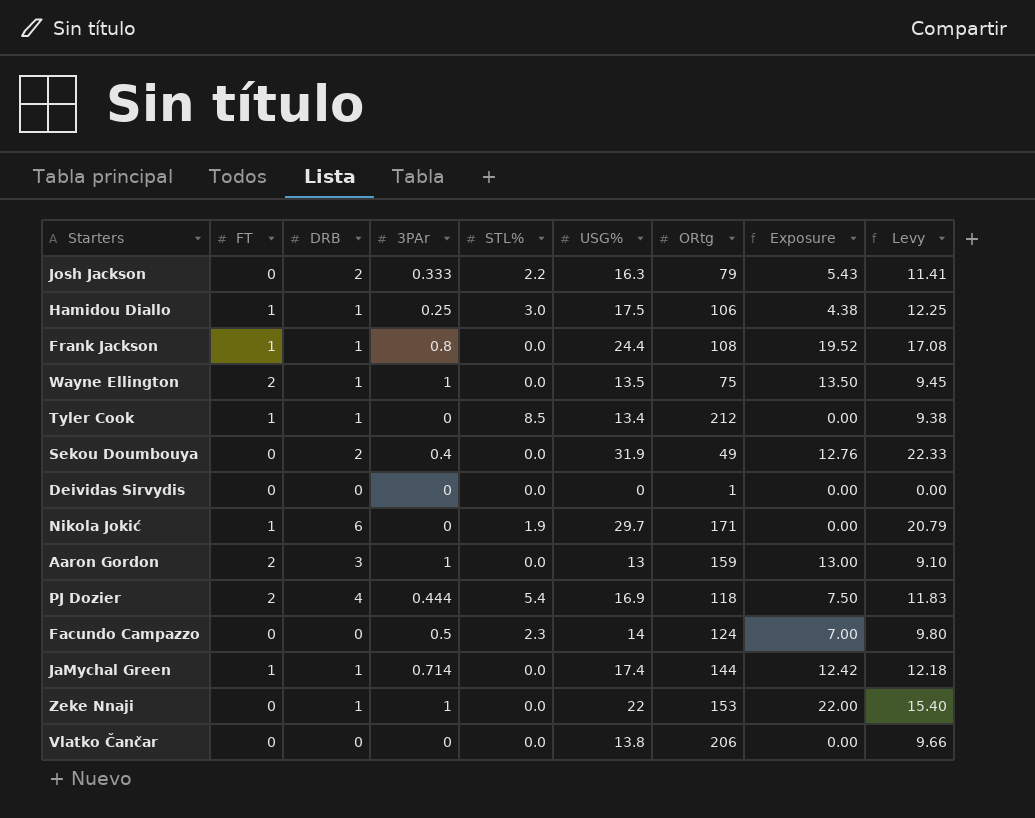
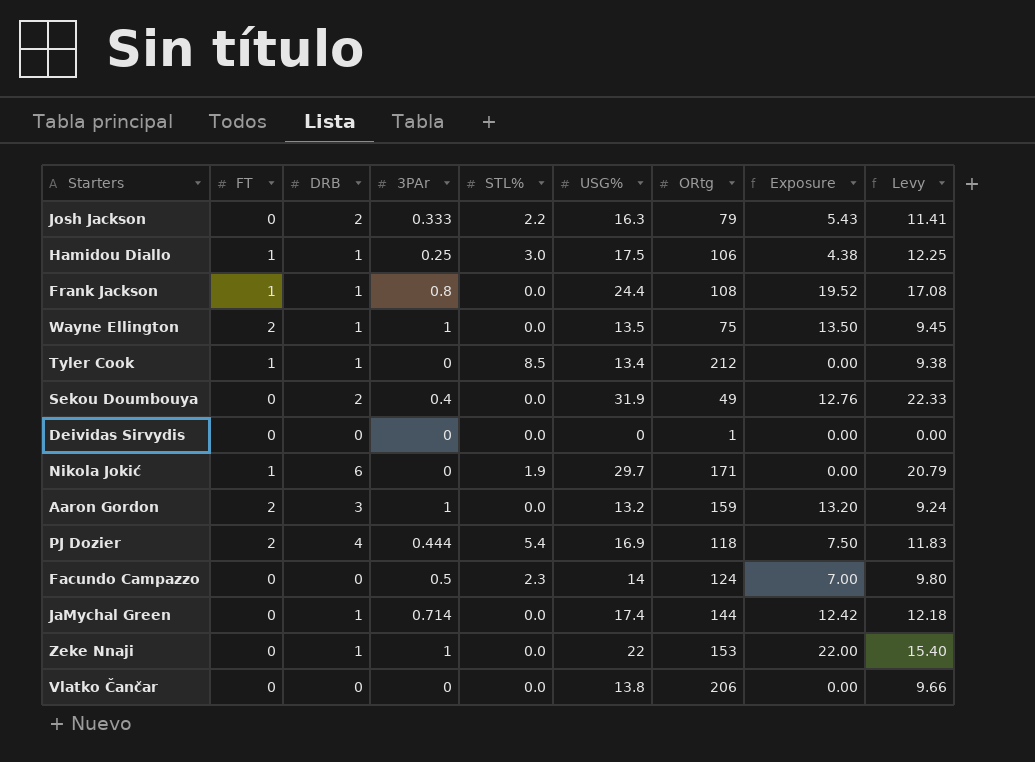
Aaron Gordon | USG%: 13 -> 13.2
Aaron Gordon | Exposure: 13.00 -> 13.20
Aaron Gordon | Levy: 9.10 -> 9.24
JaMychal Green | FT: 1 -> 0

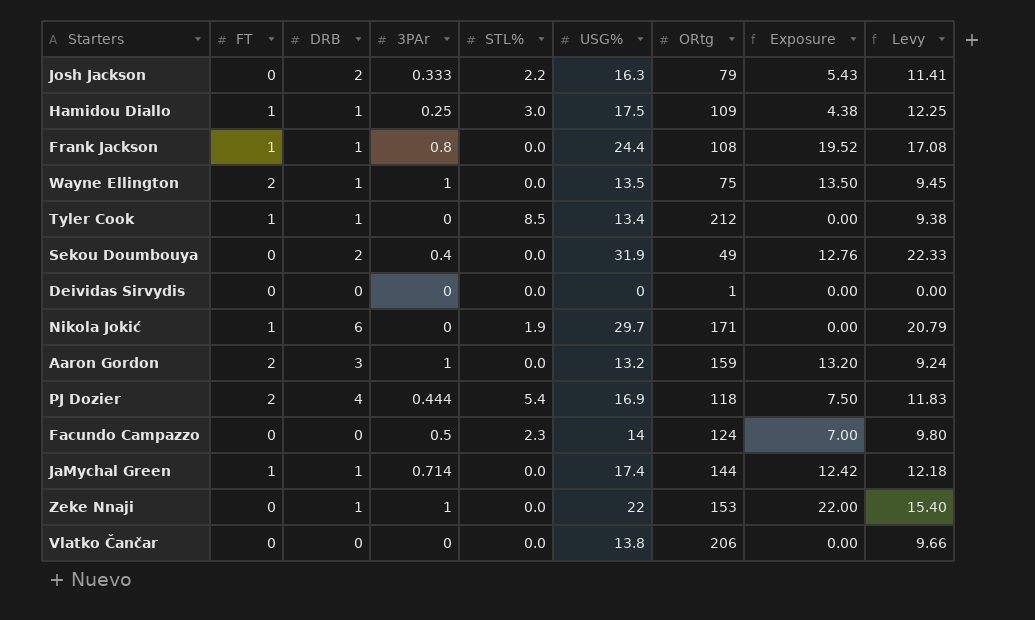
Hamidou Diallo | ORtg: 106 -> 109
JaMychal Green | FT: 0 -> 1

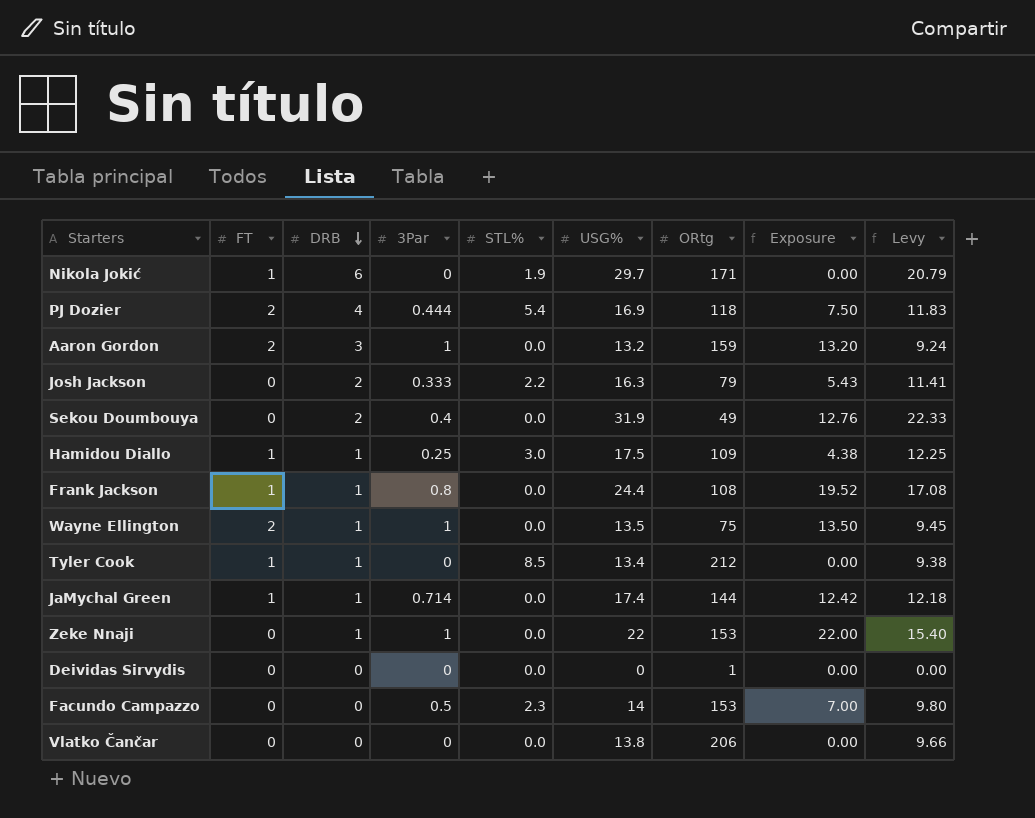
row order: none -> DRB descending
column name: 3PAr -> 3Par
Facundo Campazzo | ORtg: 124 -> 153

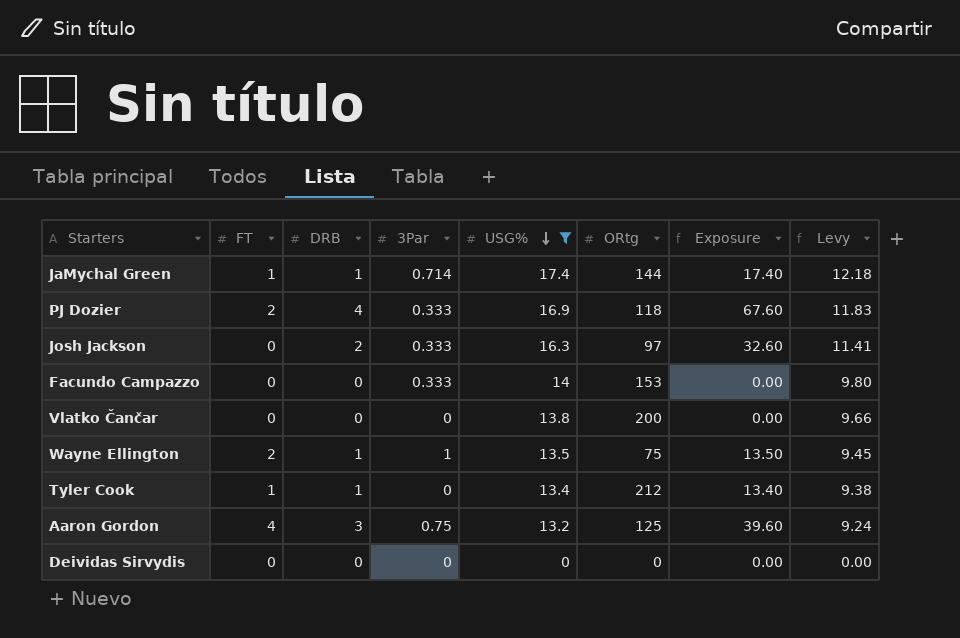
filter: none -> USG% <= 17.4
row order: DRB descending -> USG% descending
column STL% | position: 5 -> none
column Exposure | formula: [3Par] * [USG%] -> [DRB] * [USG%]
PJ Dozier | 3Par: 0.444 -> 0.333
Josh Jackson | ORtg: 79 -> 97
Facundo Campazzo | 3Par: 0.5 -> 0.333
Vlatko Čančar | ORtg: 206 -> 200
Aaron Gordon | FT: 2 -> 4
Aaron Gordon | 3Par: 1 -> 0.75
Aaron Gordon | ORtg: 159 -> 125
Deividas Sirvydis | ORtg: 1 -> 0

